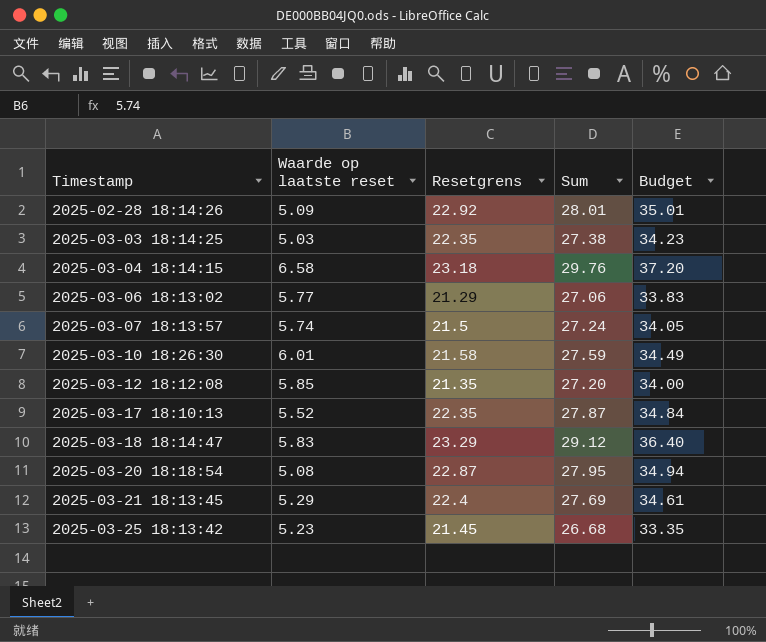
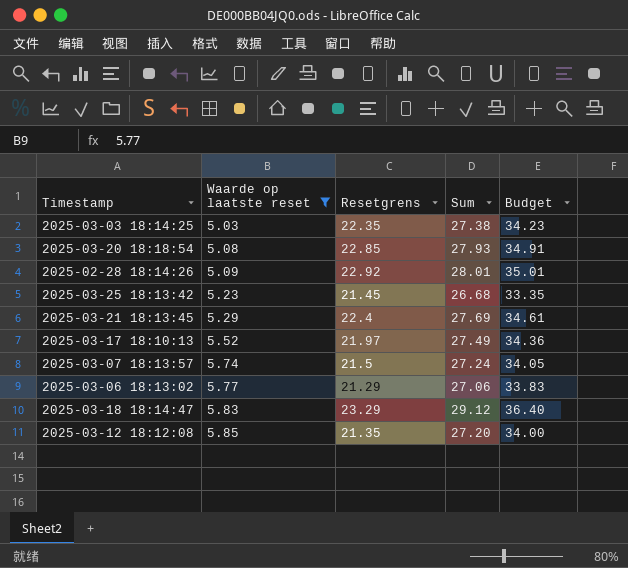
filter: none -> Waarde op laatste reset <= 5.85
row order: Timestamp ascending -> Waarde op laatste reset ascending
2025-03-20 18:18:54 | Resetgrens: 22.87 -> 22.85
2025-03-20 18:18:54 | Sum: 27.95 -> 27.93
2025-03-20 18:18:54 | Budget: 34.94 -> 34.91
2025-03-17 18:10:13 | Resetgrens: 22.35 -> 21.97
2025-03-17 18:10:13 | Sum: 27.87 -> 27.49
2025-03-17 18:10:13 | Budget: 34.84 -> 34.36

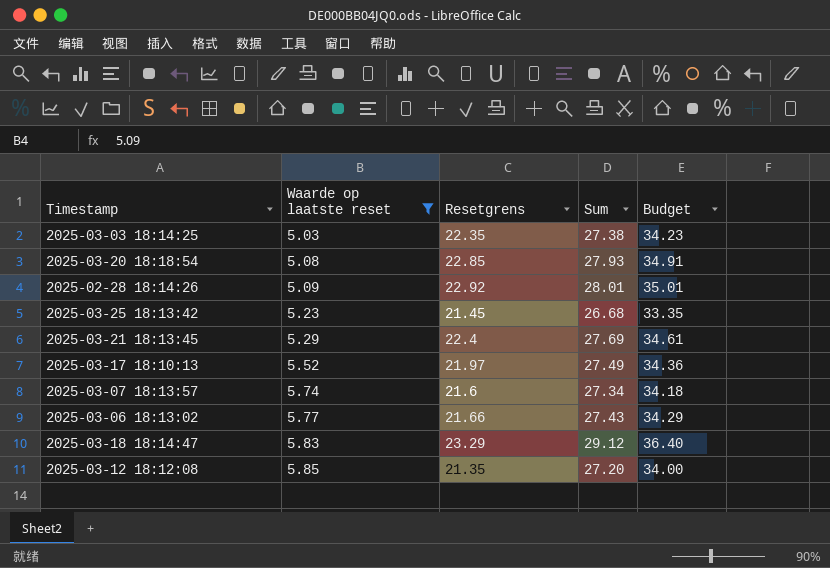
2025-03-07 18:13:57 | Resetgrens: 21.5 -> 21.6
2025-03-07 18:13:57 | Sum: 27.24 -> 27.34
2025-03-07 18:13:57 | Budget: 34.05 -> 34.18
2025-03-06 18:13:02 | Resetgrens: 21.29 -> 21.66
2025-03-06 18:13:02 | Sum: 27.06 -> 27.43
2025-03-06 18:13:02 | Budget: 33.83 -> 34.29

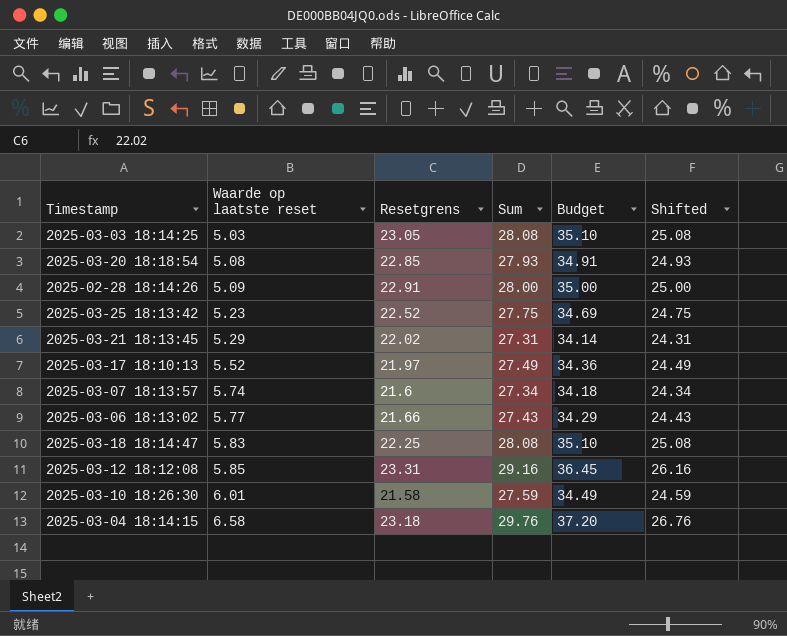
filter: Waarde op laatste reset <= 5.85 -> none
column Shifted | formula: none -> [Sum] - 3
2025-03-03 18:14:25 | Resetgrens: 22.35 -> 23.05
2025-03-03 18:14:25 | Sum: 27.38 -> 28.08
2025-03-03 18:14:25 | Budget: 34.23 -> 35.10
2025-02-28 18:14:26 | Resetgrens: 22.92 -> 22.91
2025-02-28 18:14:26 | Sum: 28.01 -> 28.00
2025-02-28 18:14:26 | Budget: 35.01 -> 35.00
2025-03-25 18:13:42 | Resetgrens: 21.45 -> 22.52
2025-03-25 18:13:42 | Sum: 26.68 -> 27.75
2025-03-25 18:13:42 | Budget: 33.35 -> 34.69
2025-03-21 18:13:45 | Resetgrens: 22.4 -> 22.02
2025-03-21 18:13:45 | Sum: 27.69 -> 27.31
2025-03-21 18:13:45 | Budget: 34.61 -> 34.14
2025-03-18 18:14:47 | Resetgrens: 23.29 -> 22.25
2025-03-18 18:14:47 | Sum: 29.12 -> 28.08
2025-03-18 18:14:47 | Budget: 36.40 -> 35.10
2025-03-12 18:12:08 | Resetgrens: 21.35 -> 23.31
2025-03-12 18:12:08 | Sum: 27.20 -> 29.16
2025-03-12 18:12:08 | Budget: 34.00 -> 36.45

